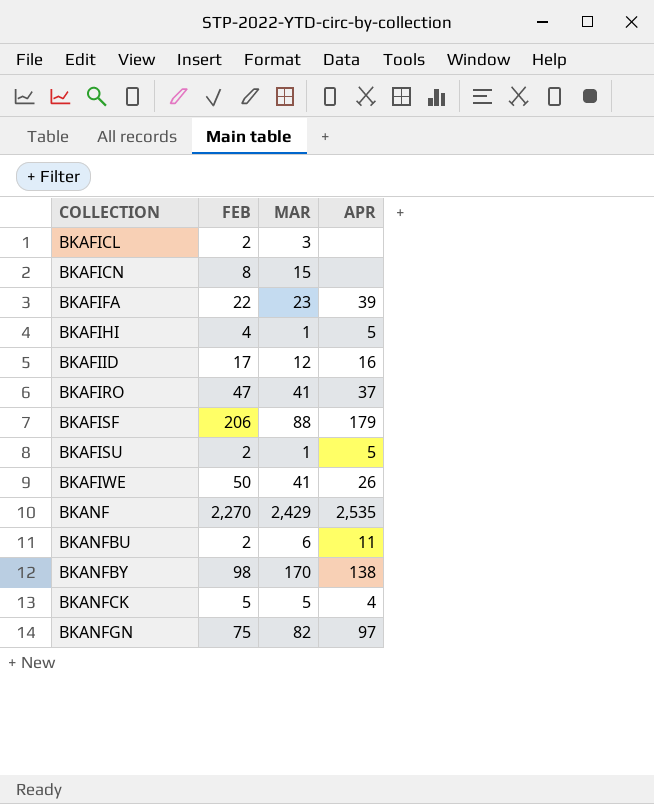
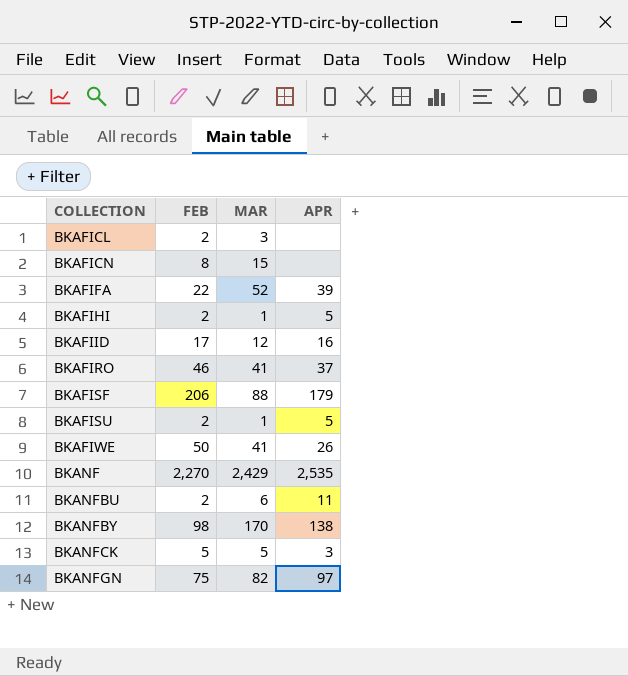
BKAFIFA | MAR: 23 -> 52
BKAFIHI | FEB: 4 -> 2
BKAFIRO | FEB: 47 -> 46
BKANFCK | APR: 4 -> 3

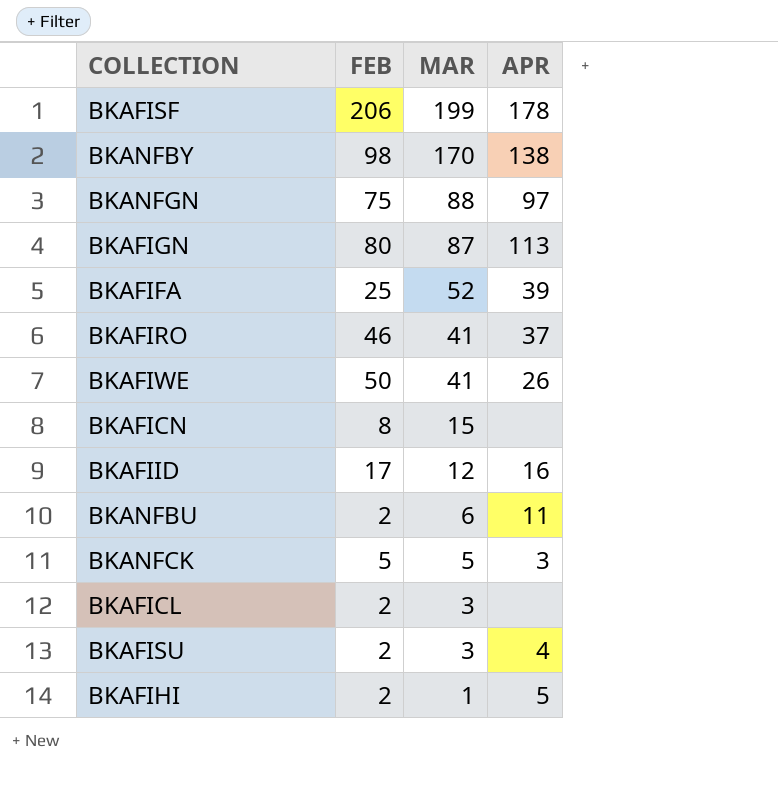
row order: COLLECTION ascending -> MAR descending
row BKANF: 2,270 | 2,429 | 2,535 -> none
BKAFISF | MAR: 88 -> 199
BKAFISF | APR: 179 -> 178
BKANFGN | MAR: 82 -> 88
row BKAFIGN: none -> 80 | 87 | 113
BKAFIFA | FEB: 22 -> 25
BKAFISU | MAR: 1 -> 3
BKAFISU | APR: 5 -> 4

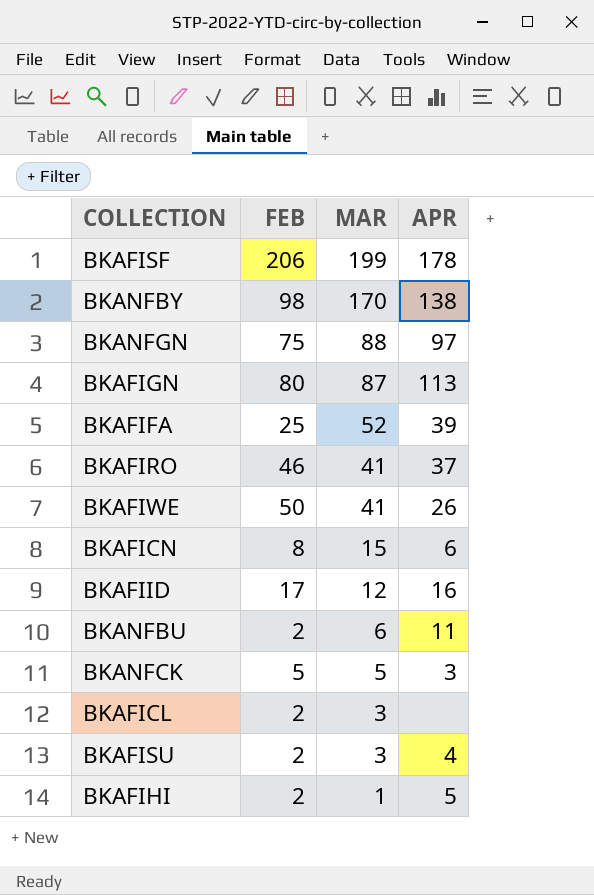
BKAFICN | APR: none -> 6

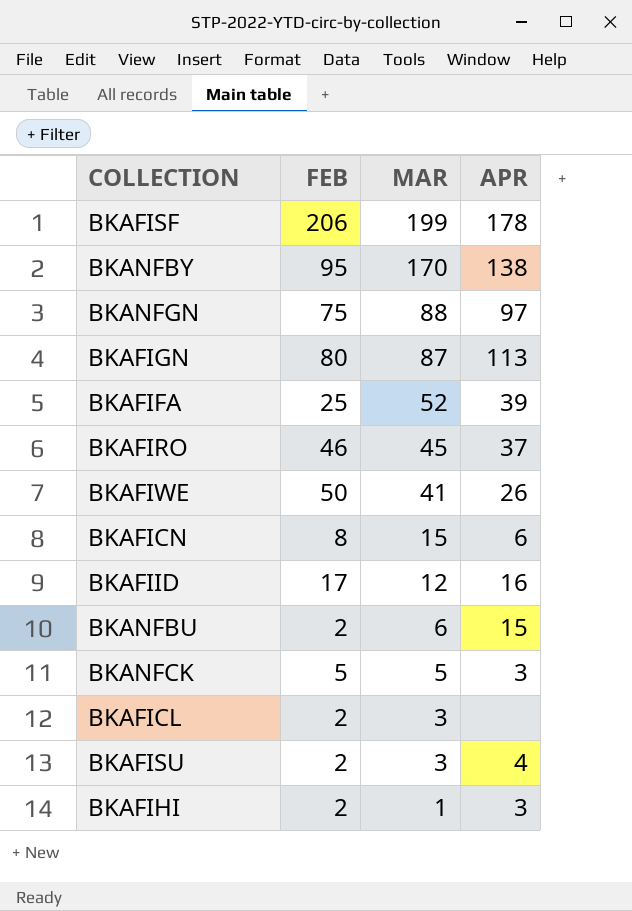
BKANFBY | FEB: 98 -> 95
BKAFIRO | MAR: 41 -> 45
BKANFBU | APR: 11 -> 15
BKAFIHI | APR: 5 -> 3

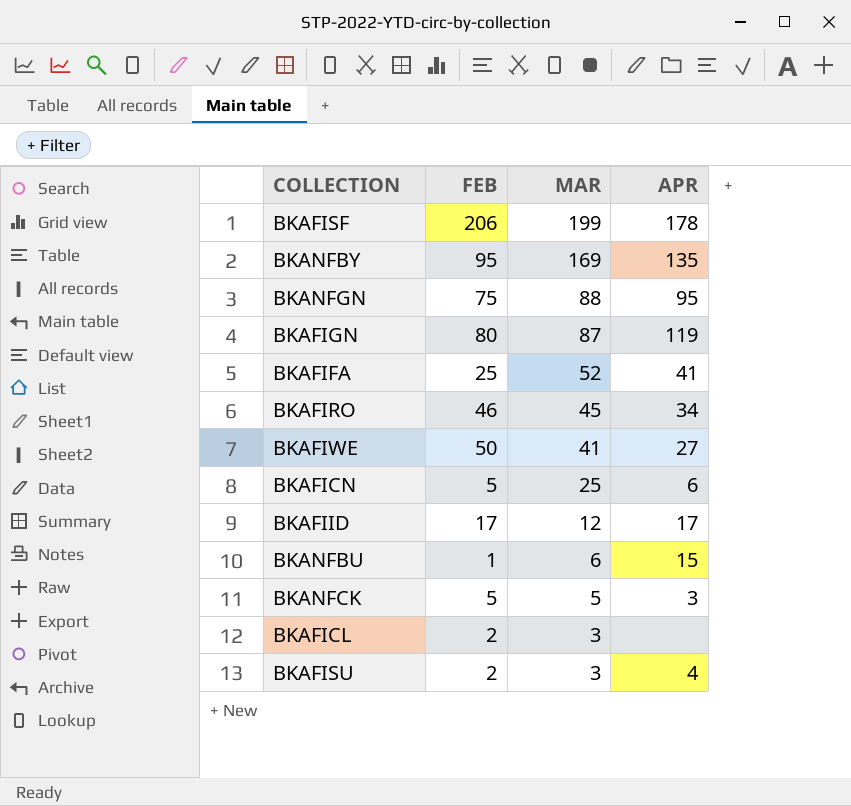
row BKAFIHI: 2 | 1 | 3 -> none
BKANFBY | MAR: 170 -> 169
BKANFBY | APR: 138 -> 135
BKANFGN | APR: 97 -> 95
BKAFIGN | APR: 113 -> 119
BKAFIFA | APR: 39 -> 41
BKAFIRO | APR: 37 -> 34
BKAFIWE | APR: 26 -> 27
BKAFICN | FEB: 8 -> 5
BKAFICN | MAR: 15 -> 25
BKAFIID | APR: 16 -> 17
BKANFBU | FEB: 2 -> 1

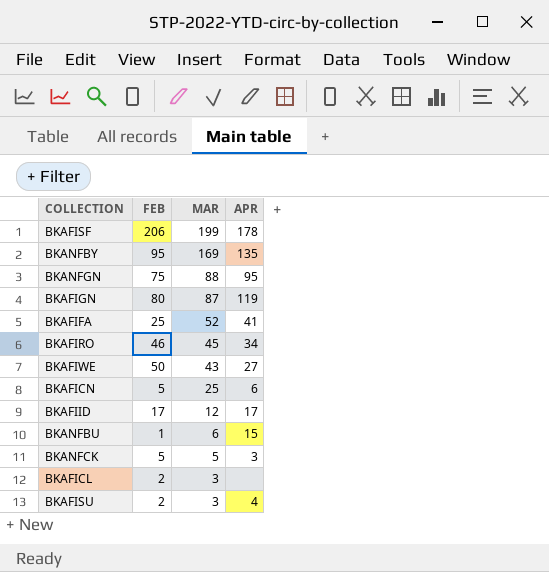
BKAFIWE | MAR: 41 -> 43

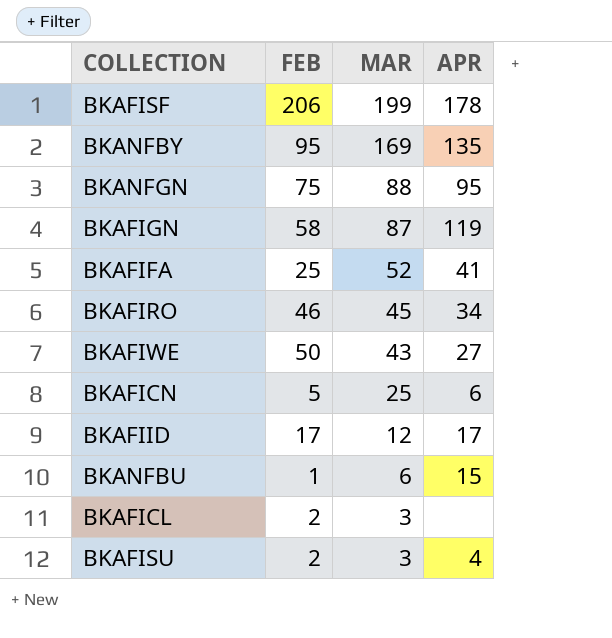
row BKANFCK: 5 | 5 | 3 -> none
BKAFIGN | FEB: 80 -> 58

